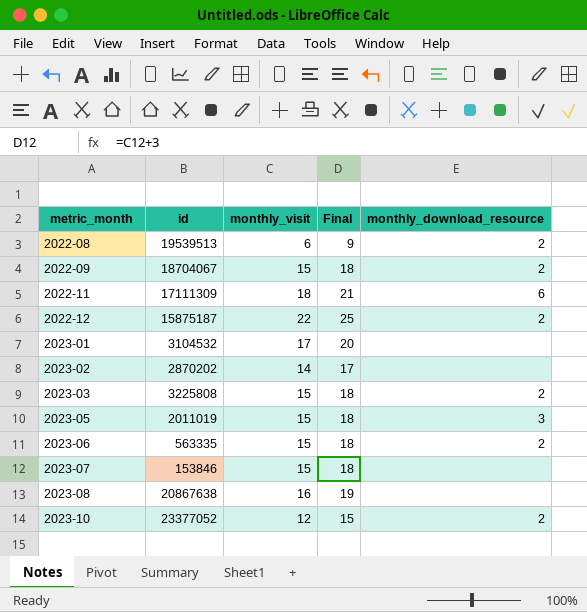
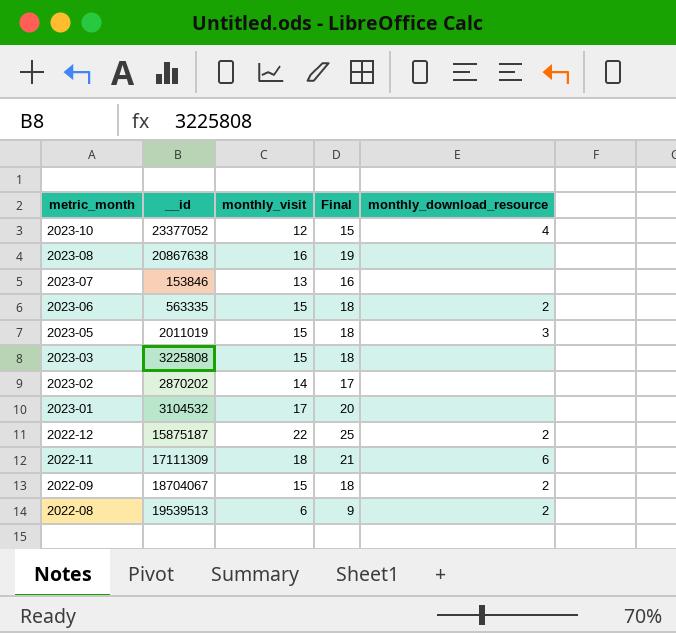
row order: metric_month ascending -> metric_month descending
column name: id -> __id
2023-10 | monthly_download_resource: 2 -> 4
2023-07 | monthly_visit: 15 -> 13
2023-07 | Final: 18 -> 16
2023-03 | monthly_download_resource: 2 -> none

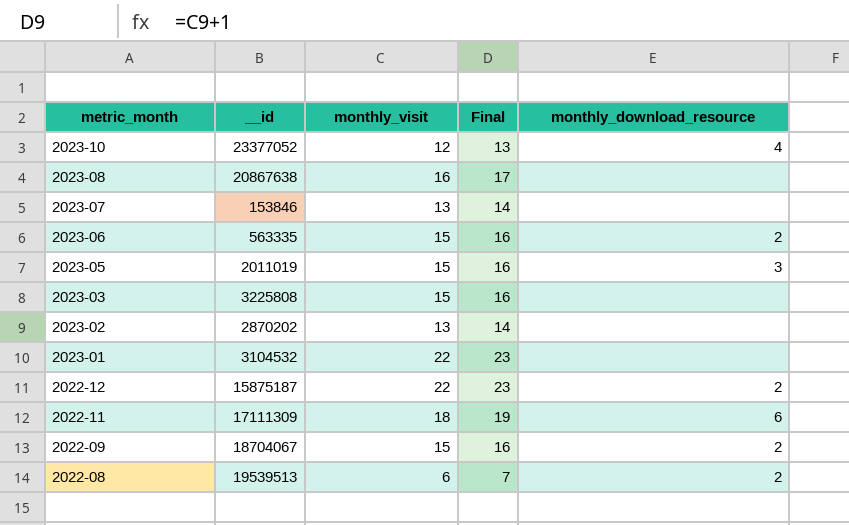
column Final | formula: [monthly_visit] + 3 -> [monthly_visit] + 1
2023-02 | monthly_visit: 14 -> 13
2023-01 | monthly_visit: 17 -> 22

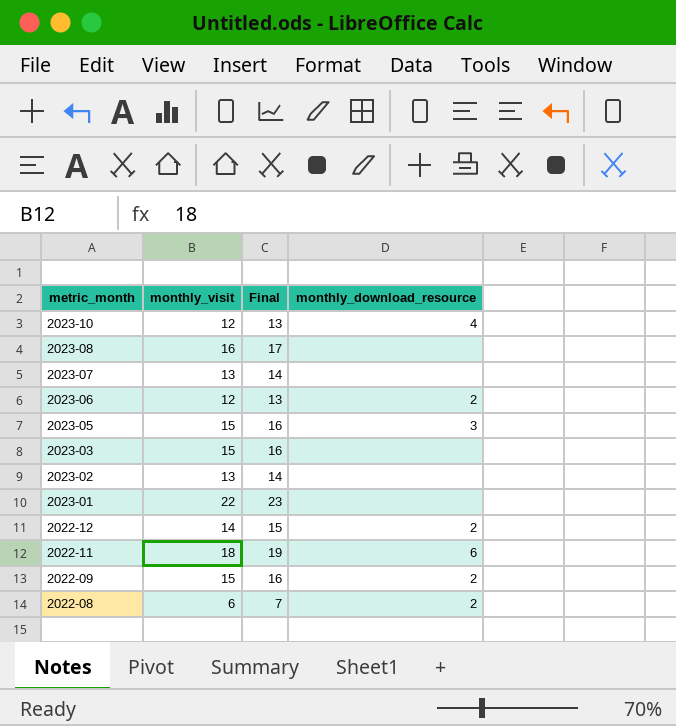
column __id | position: 2 -> none
2023-06 | monthly_visit: 15 -> 12
2023-06 | Final: 16 -> 13
2022-12 | monthly_visit: 22 -> 14
2022-12 | Final: 23 -> 15

